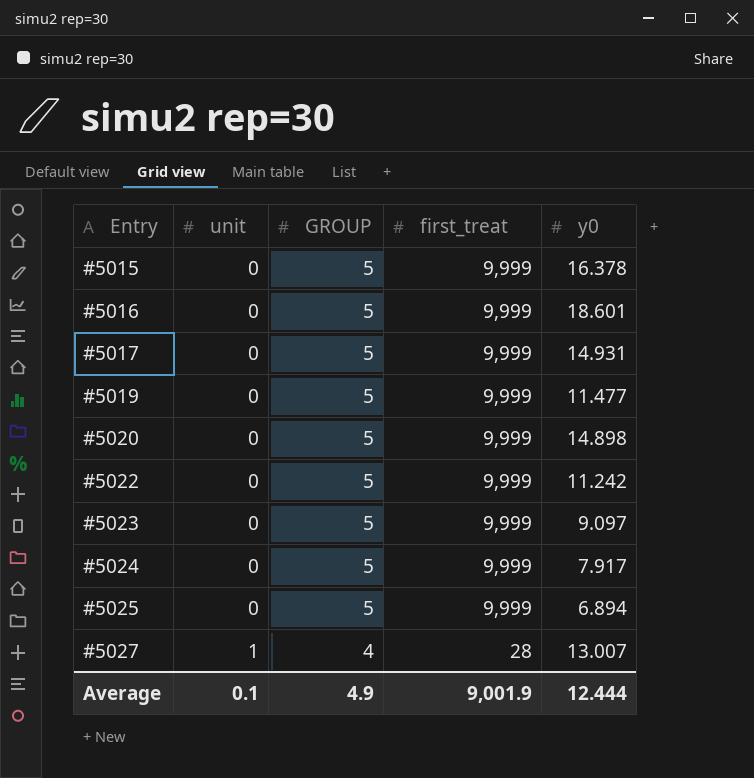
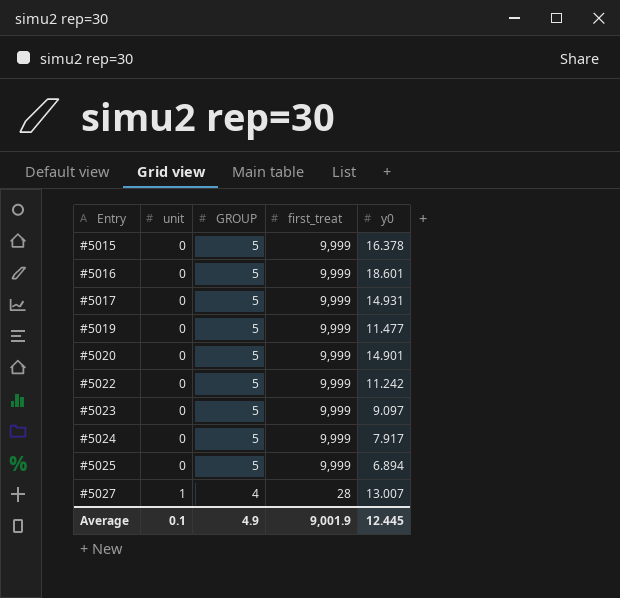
#5020 | y0: 14.898 -> 14.901
Average | y0: 12.444 -> 12.445

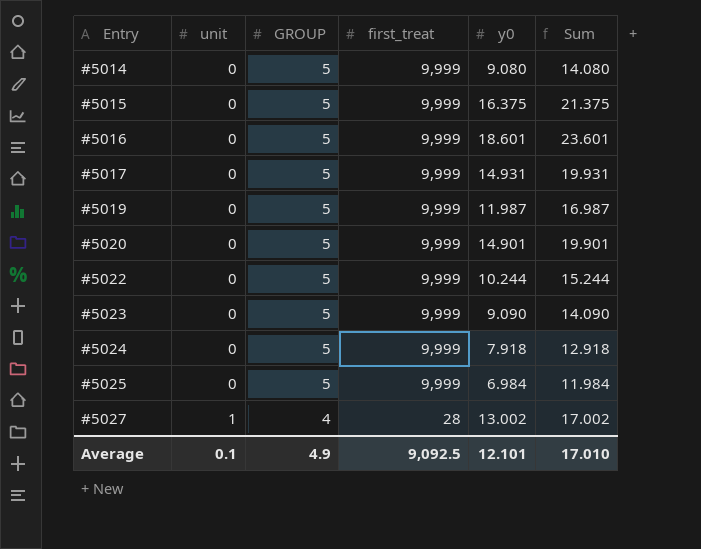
column Sum | formula: none -> [GROUP] + [y0]
row #5014: none -> 0 | 5 | 9,999 | 9.080 | 14.080
#5015 | y0: 16.378 -> 16.375
#5019 | y0: 11.477 -> 11.987
#5022 | y0: 11.242 -> 10.244
#5023 | y0: 9.097 -> 9.090
#5024 | y0: 7.917 -> 7.918
#5025 | y0: 6.894 -> 6.984
#5027 | y0: 13.007 -> 13.002
Average | first_treat: 9,001.9 -> 9,092.5
Average | y0: 12.445 -> 12.101

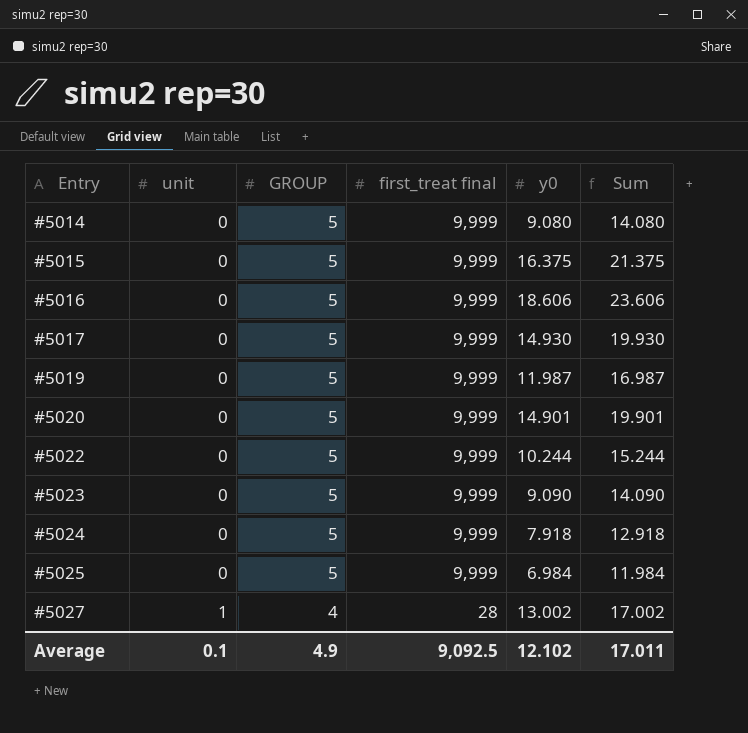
column name: first_treat -> first_treat final
#5016 | y0: 18.601 -> 18.606
#5016 | Sum: 23.601 -> 23.606
#5017 | y0: 14.931 -> 14.930
#5017 | Sum: 19.931 -> 19.930
Average | y0: 12.101 -> 12.102
Average | Sum: 17.010 -> 17.011

